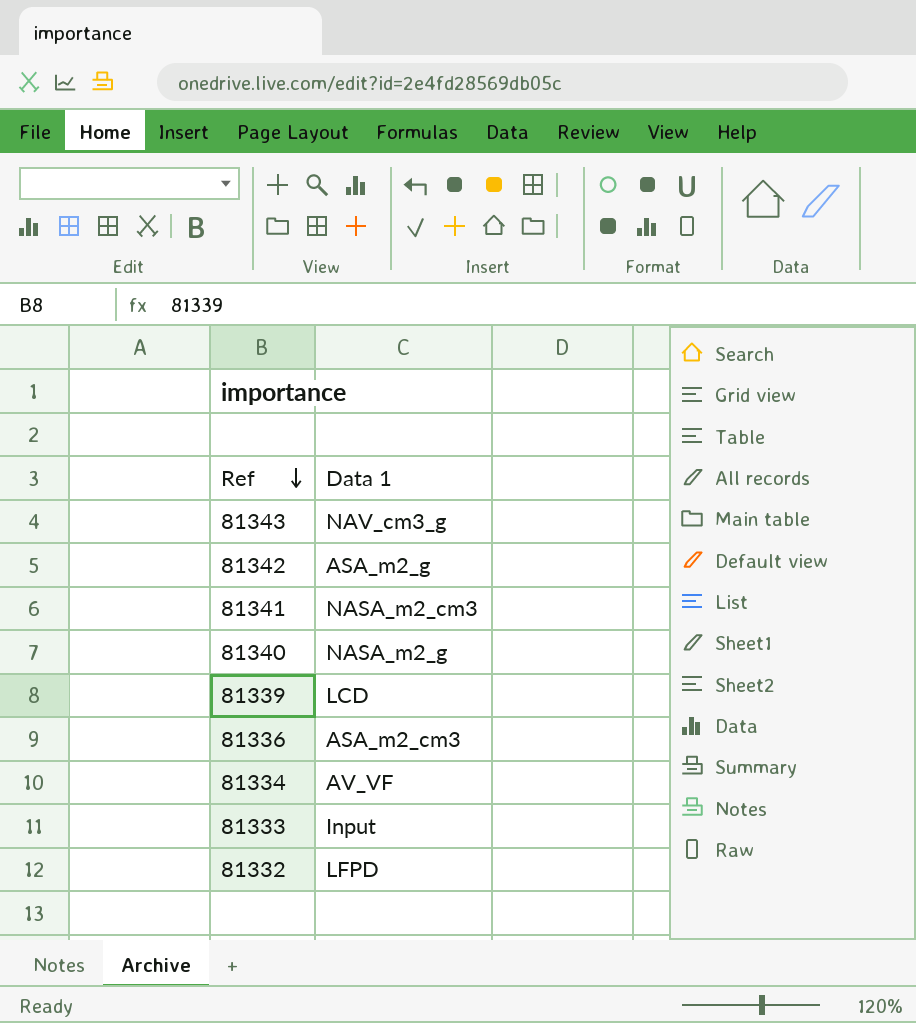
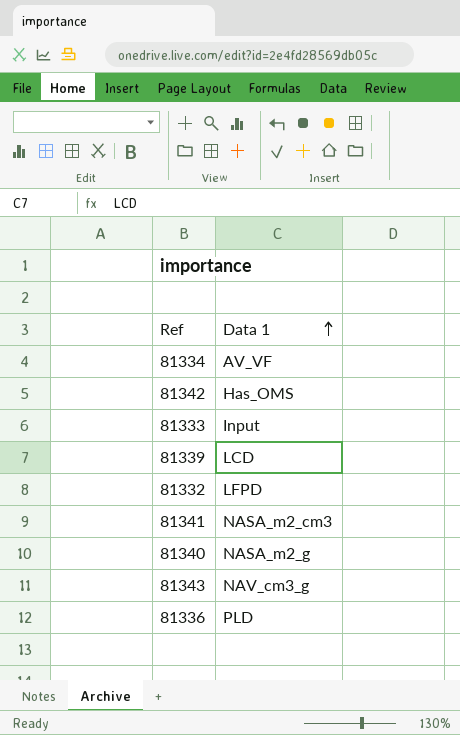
row order: Ref descending -> Data 1 ascending
81342 | Data 1: ASA_m2_g -> Has_OMS
81336 | Data 1: ASA_m2_cm3 -> PLD

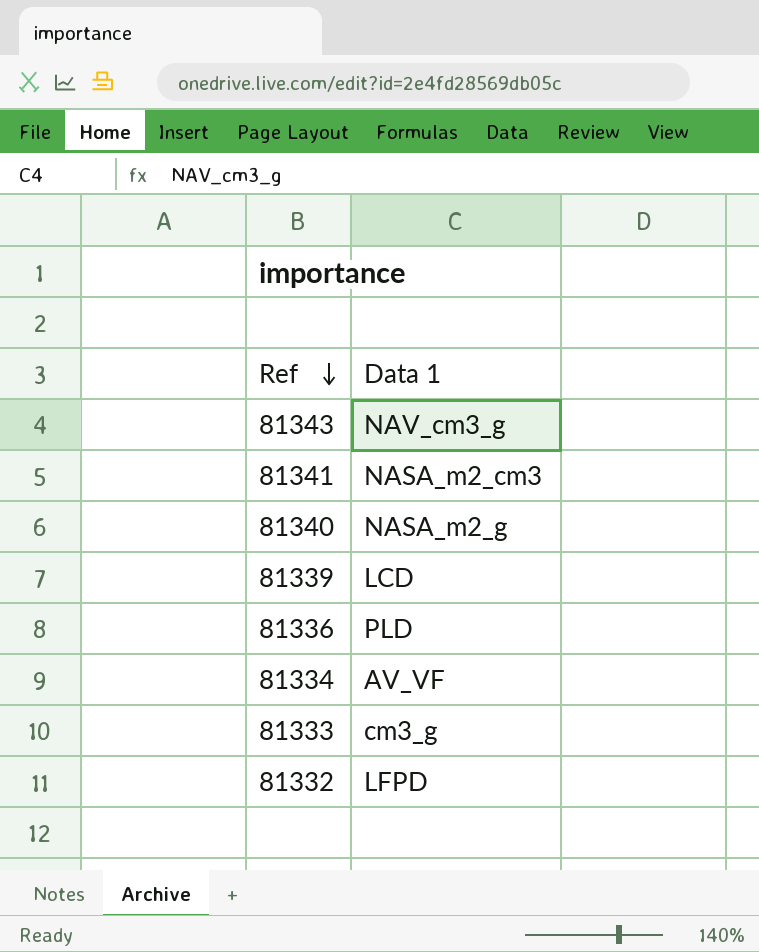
row order: Data 1 ascending -> Ref descending
row 81342: Has_OMS -> none
81333 | Data 1: Input -> cm3_g

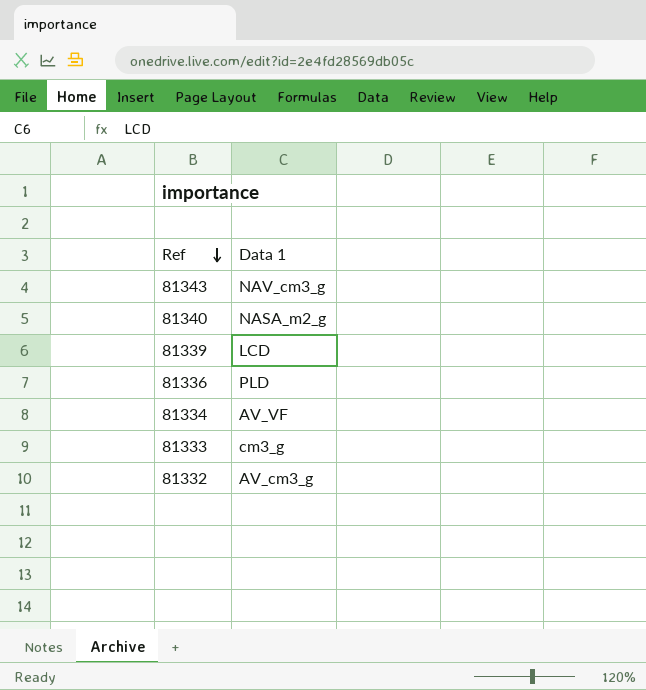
row 81341: NASA_m2_cm3 -> none
81332 | Data 1: LFPD -> AV_cm3_g

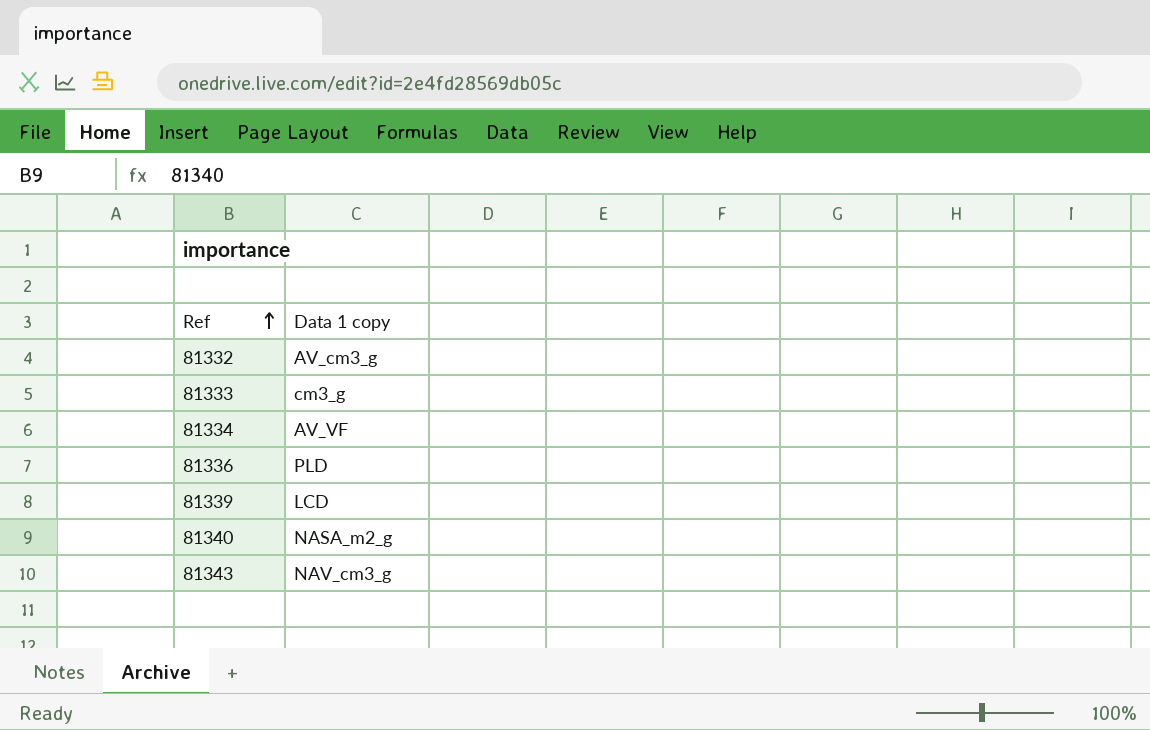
row order: Ref descending -> Ref ascending
column name: Data 1 -> Data 1 copy

